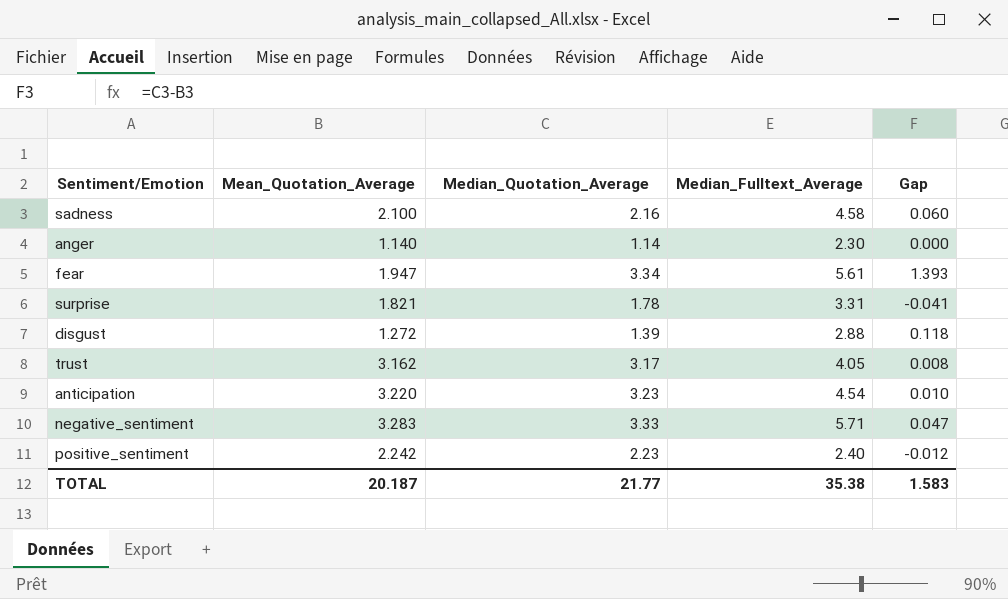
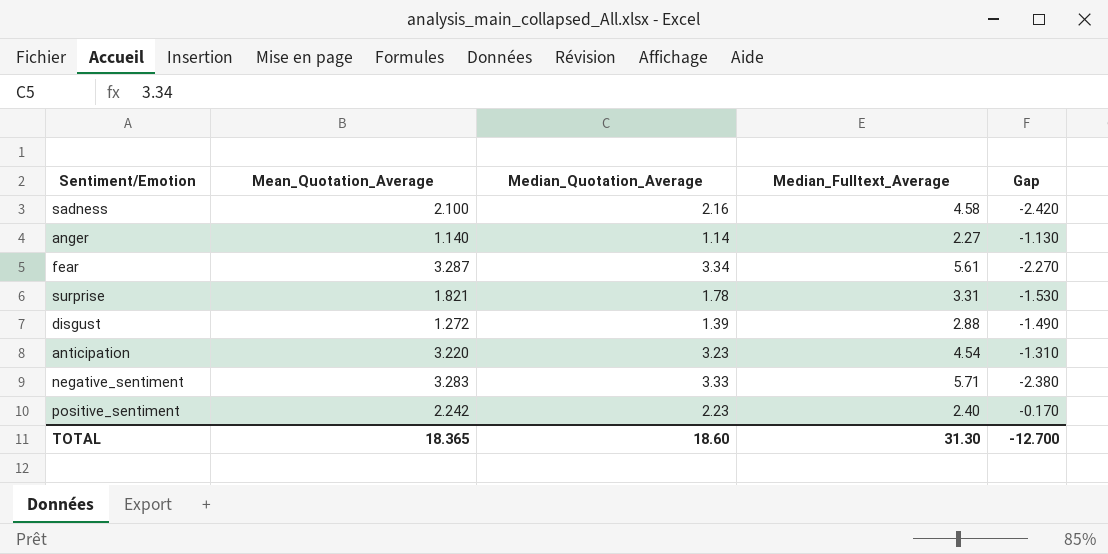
column Gap | formula: [Median_Quotation_Average] - [Mean_Quotation_Average] -> [Median_Quotation_Average] - [Median_Fulltext_Average]
row trust: 3.162 | 3.17 | 4.05 | 0.008 -> none
anger | Median_Fulltext_Average: 2.30 -> 2.27
fear | Mean_Quotation_Average: 1.947 -> 3.287
TOTAL | Mean_Quotation_Average: 20.187 -> 18.365
TOTAL | Median_Quotation_Average: 21.77 -> 18.60
TOTAL | Median_Fulltext_Average: 35.38 -> 31.30
TOTAL | Gap: 1.583 -> -12.700

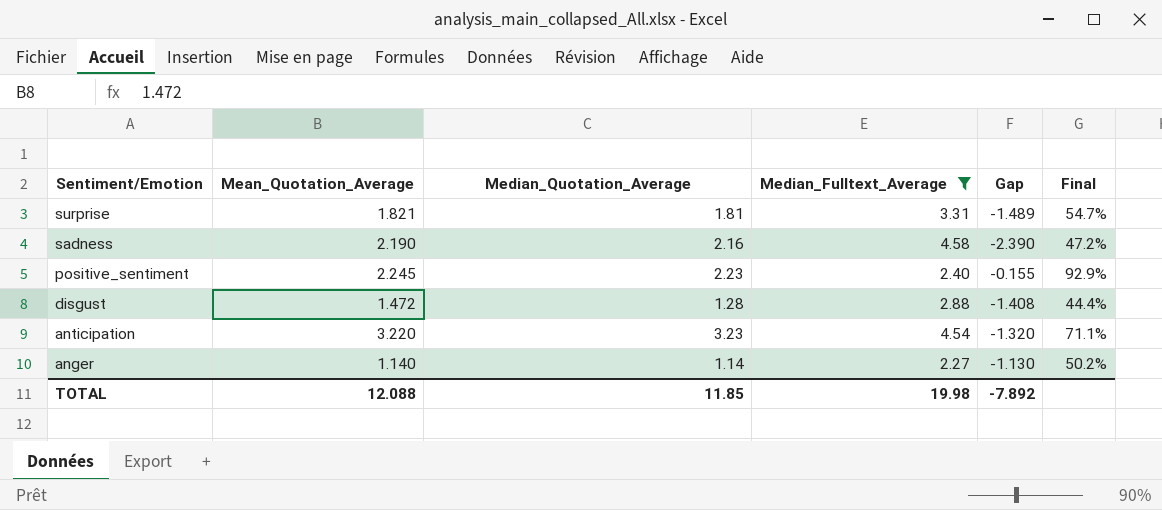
filter: none -> Median_Fulltext_Average <= 4.58
row order: none -> Sentiment/Emotion descending
column Gap | formula: [Median_Quotation_Average] - [Median_Fulltext_Average] -> [Mean_Quotation_Average] - [Median_Fulltext_Average]
column Final | formula: none -> [Median_Quotation_Average] / [Median_Fulltext_Average]
surprise | Median_Quotation_Average: 1.78 -> 1.81
sadness | Mean_Quotation_Average: 2.100 -> 2.190
positive_sentiment | Mean_Quotation_Average: 2.242 -> 2.245
disgust | Mean_Quotation_Average: 1.272 -> 1.472
disgust | Median_Quotation_Average: 1.39 -> 1.28
TOTAL | Mean_Quotation_Average: 18.365 -> 12.088
TOTAL | Median_Quotation_Average: 18.60 -> 11.85
TOTAL | Median_Fulltext_Average: 31.30 -> 19.98
TOTAL | Gap: -12.700 -> -7.892

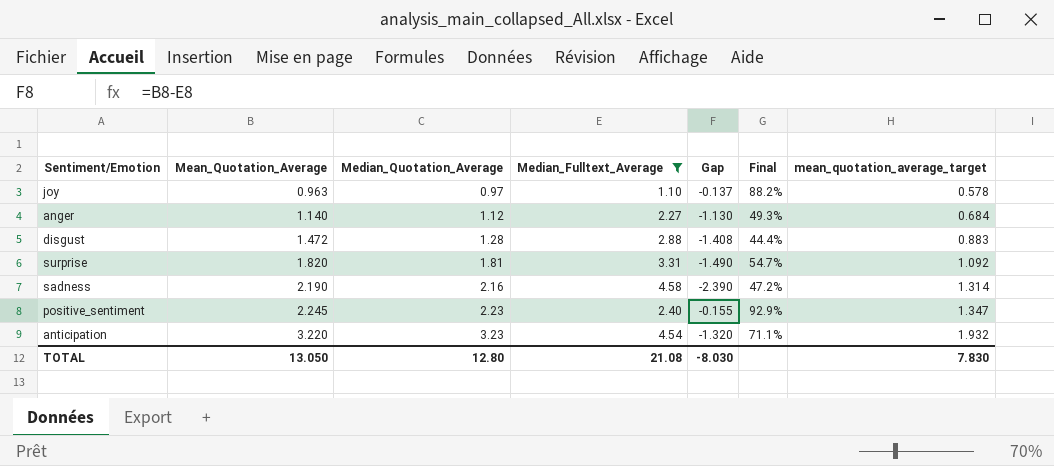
row order: Sentiment/Emotion descending -> Mean_Quotation_Average ascending
column mean_quotation_average_target | formula: none -> [Mean_Quotation_Average] * 0.6
row joy: none -> 0.963 | 0.97 | 1.10 | -0.137 | 88.2% | 0.578
anger | Median_Quotation_Average: 1.14 -> 1.12
anger | Final: 50.2% -> 49.3%
surprise | Mean_Quotation_Average: 1.821 -> 1.820
surprise | Gap: -1.489 -> -1.490
TOTAL | Mean_Quotation_Average: 12.088 -> 13.050
TOTAL | Median_Quotation_Average: 11.85 -> 12.80
TOTAL | Median_Fulltext_Average: 19.98 -> 21.08
TOTAL | Gap: -7.892 -> -8.030

